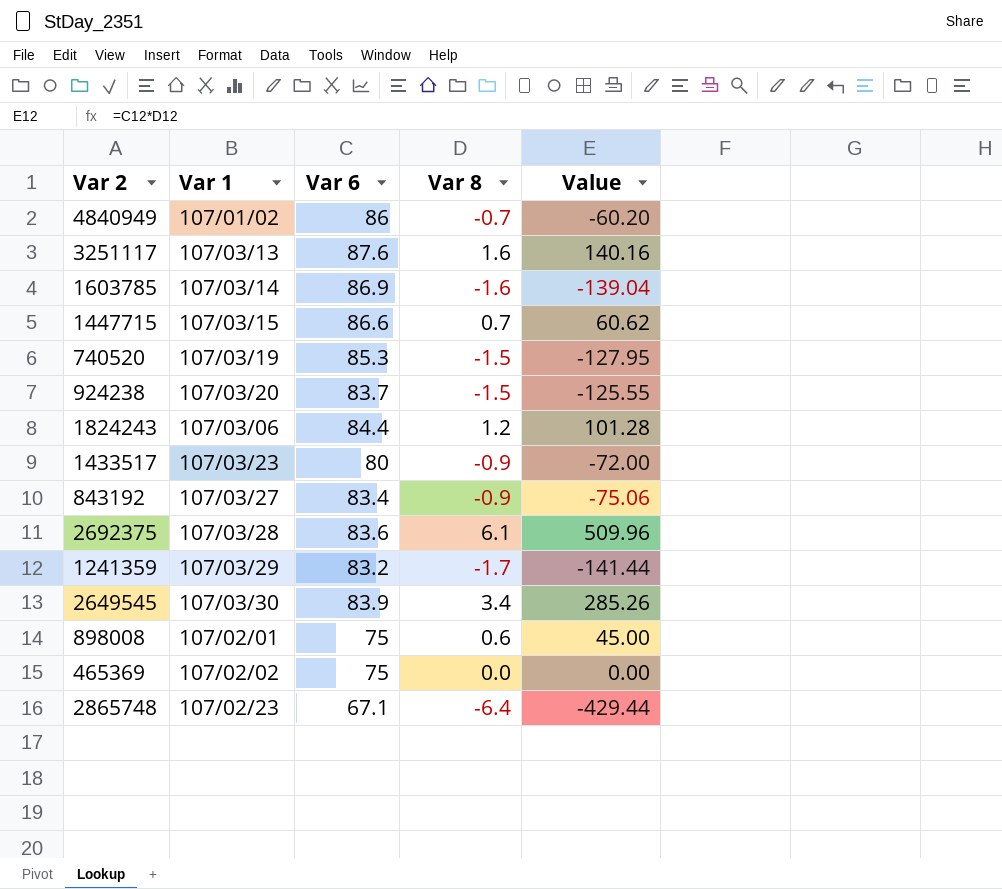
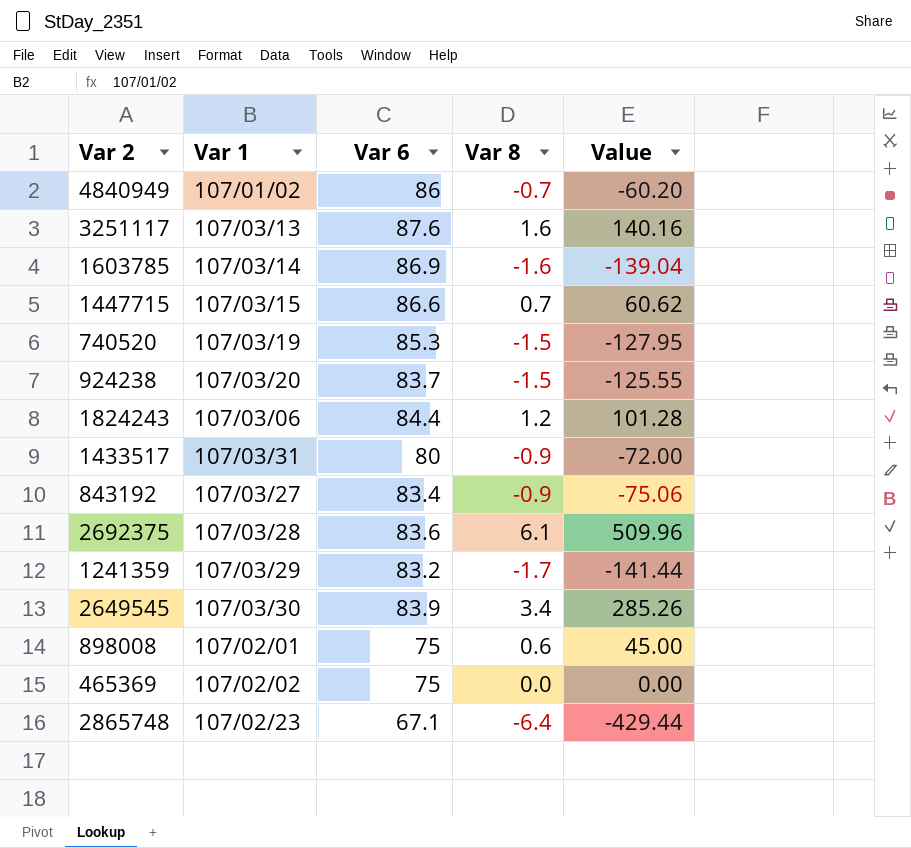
1433517 | Var 1: 107/03/23 -> 107/03/31

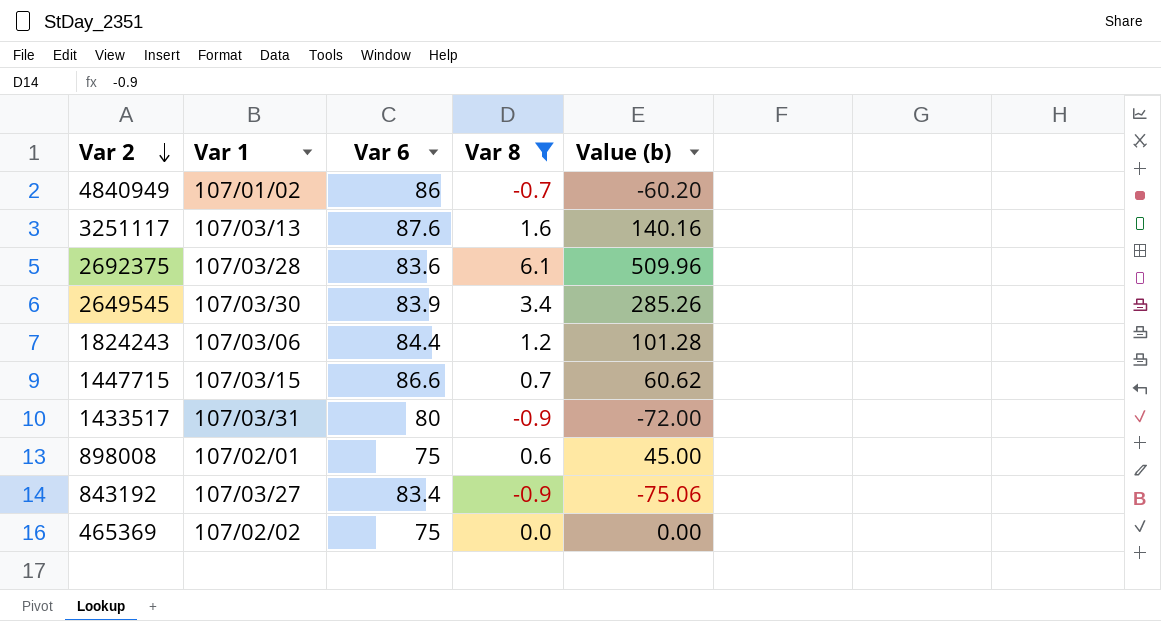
filter: none -> Var 8 >= -0.9
row order: none -> Var 2 descending
column name: Value -> Value (b)

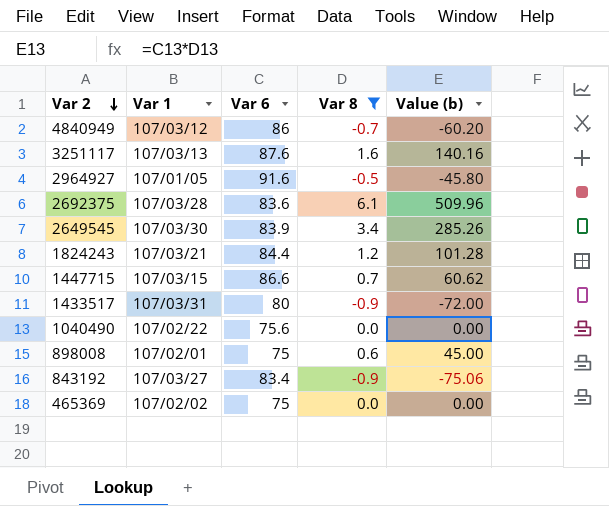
4840949 | Var 1: 107/01/02 -> 107/03/12
row 2964927: none -> 107/01/05 | 91.6 | -0.5 | -45.80
1824243 | Var 1: 107/03/06 -> 107/03/21
row 1040490: none -> 107/02/22 | 75.6 | 0.0 | 0.00

